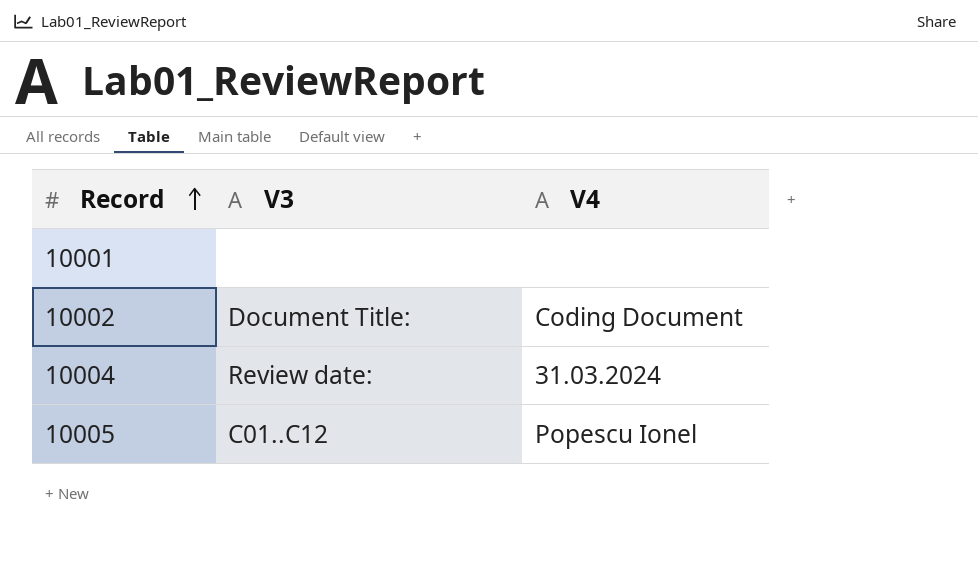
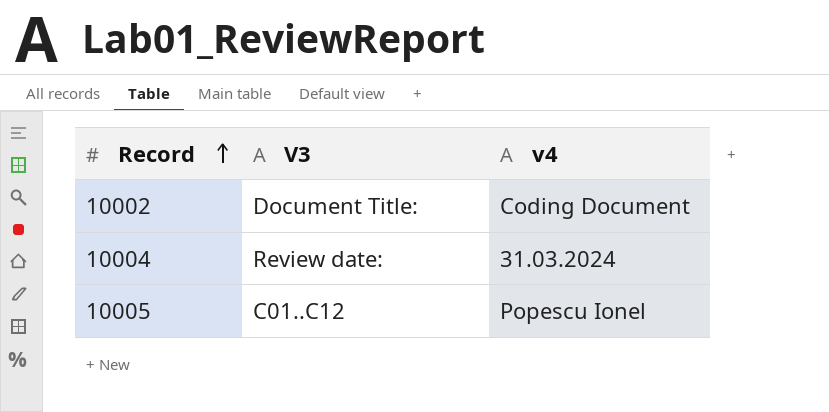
column name: V4 -> v4
row 10001: none | none -> none

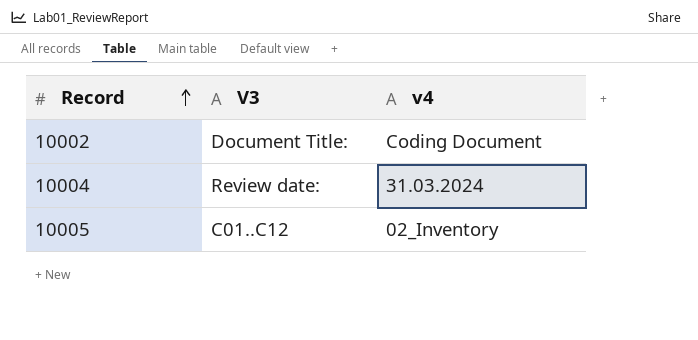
10005 | v4: Popescu Ionel -> 02_Inventory

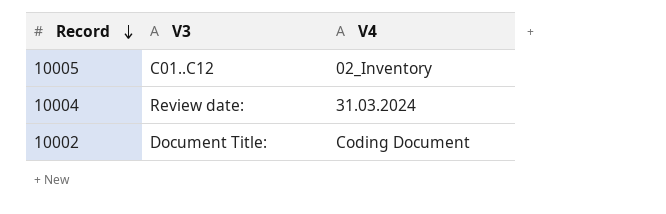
row order: Record ascending -> Record descending
column name: v4 -> V4

